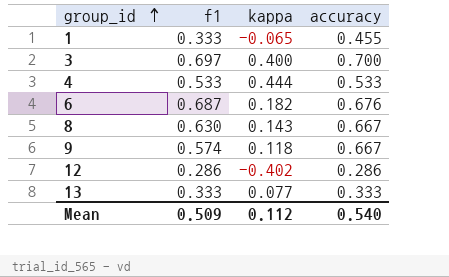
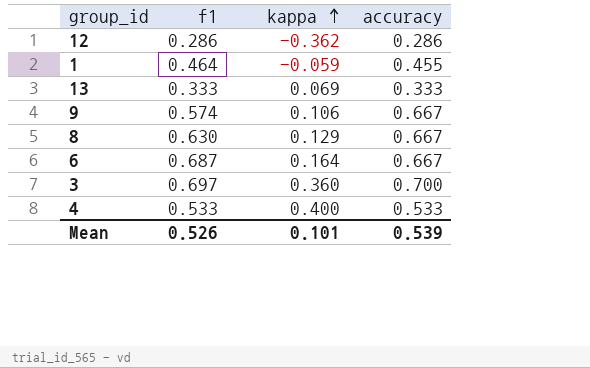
row order: group_id ascending -> kappa ascending
12 | kappa: -0.402 -> -0.362
1 | f1: 0.333 -> 0.464
1 | kappa: -0.065 -> -0.059
13 | kappa: 0.077 -> 0.069
9 | kappa: 0.118 -> 0.106
8 | kappa: 0.143 -> 0.129
6 | kappa: 0.182 -> 0.164
6 | accuracy: 0.676 -> 0.667
3 | kappa: 0.400 -> 0.360
4 | kappa: 0.444 -> 0.400
Mean | f1: 0.509 -> 0.526
Mean | kappa: 0.112 -> 0.101
Mean | accuracy: 0.540 -> 0.539

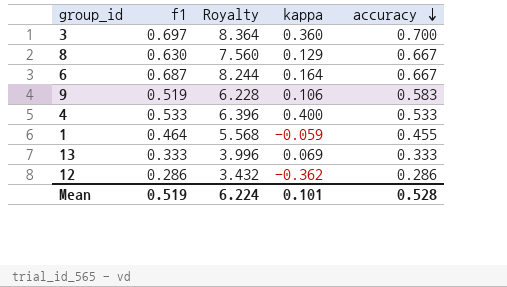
row order: kappa ascending -> accuracy descending
column Royalty | formula: none -> [f1] * 12
9 | f1: 0.574 -> 0.519
9 | accuracy: 0.667 -> 0.583
Mean | f1: 0.526 -> 0.519
Mean | accuracy: 0.539 -> 0.528

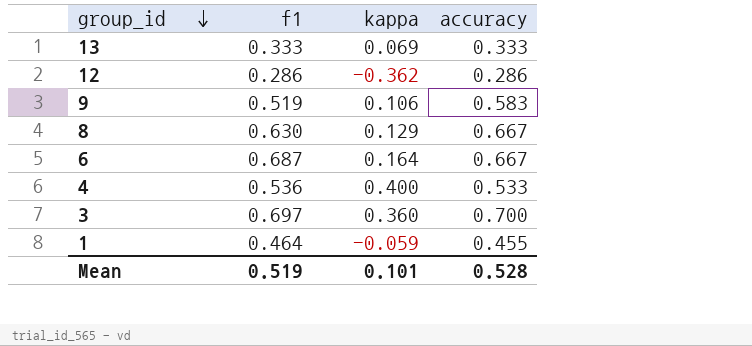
row order: accuracy descending -> group_id descending
column Royalty | formula: [f1] * 12 -> none
4 | f1: 0.533 -> 0.536

